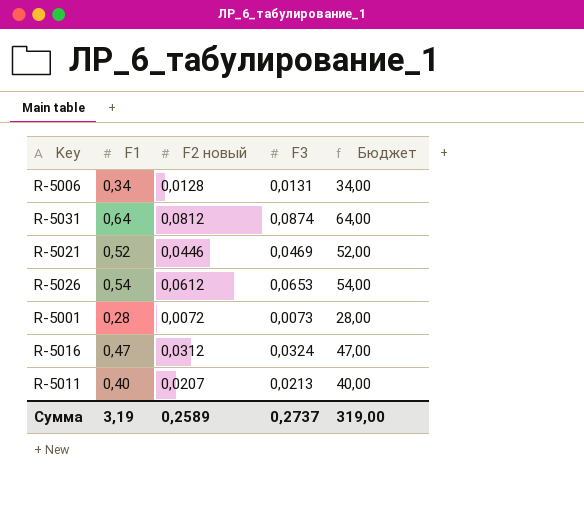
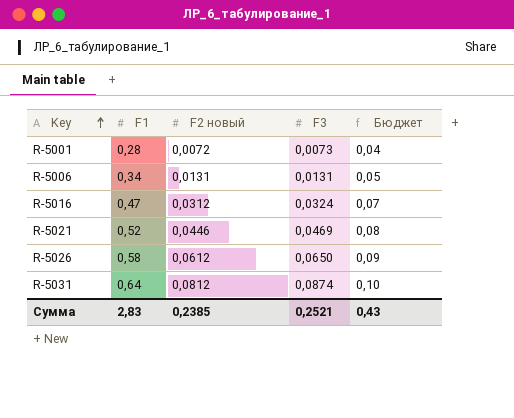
row order: none -> Key ascending
column Бюджет | formula: [F1] * 100 -> [F1] * 0,15
row R-5011: 0,40 | 0,0207 | 0,0213 | 40,00 -> none
R-5006 | F2 новый: 0,0128 -> 0,0131
R-5026 | F1: 0,54 -> 0,58
R-5026 | F3: 0,0653 -> 0,0650
Сумма | F1: 3,19 -> 2,83
Сумма | F2 новый: 0,2589 -> 0,2385
Сумма | F3: 0,2737 -> 0,2521
Сумма | Бюджет: 319,00 -> 0,43

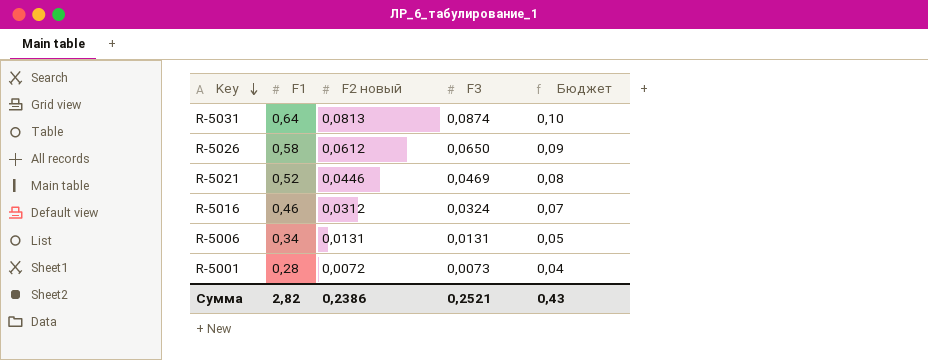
row order: Key ascending -> Key descending
R-5031 | F2 новый: 0,0812 -> 0,0813
R-5016 | F1: 0,47 -> 0,46
Сумма | F1: 2,83 -> 2,82
Сумма | F2 новый: 0,2385 -> 0,2386

